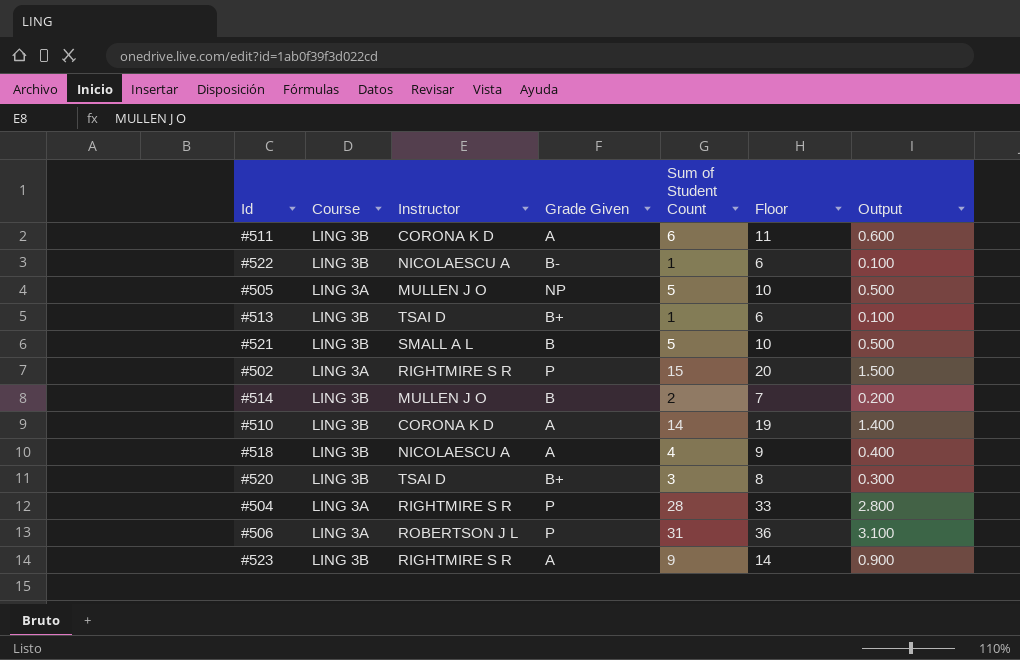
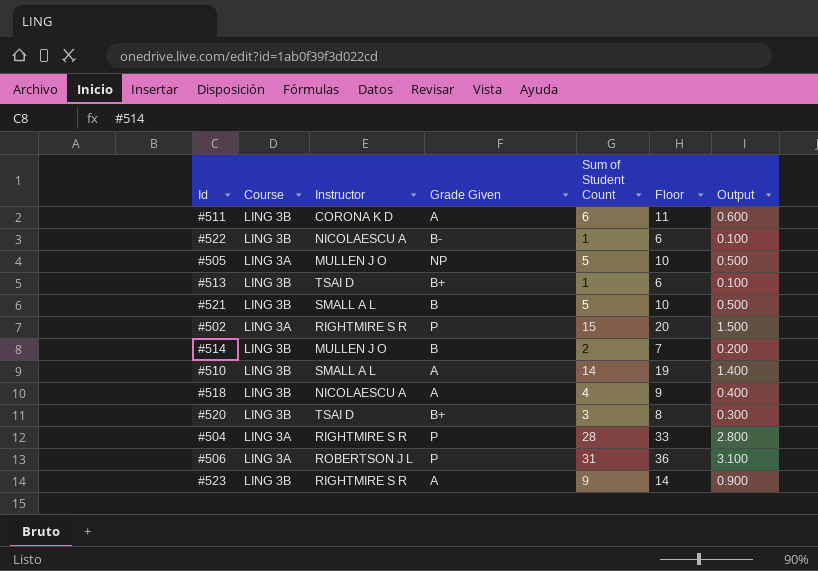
#510 | Instructor: CORONA K D -> SMALL A L

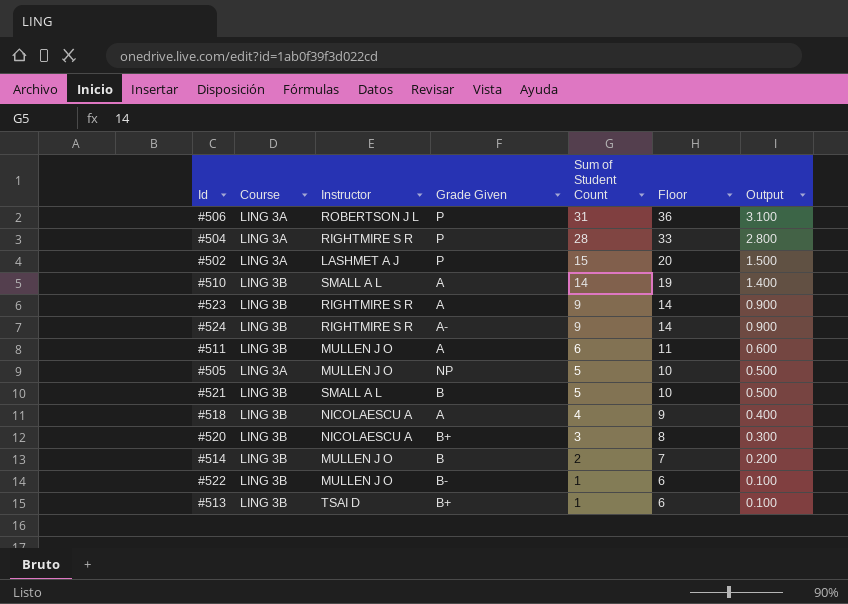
row order: none -> Sum of Student Count descending
#502 | Instructor: RIGHTMIRE S R -> LASHMET A J
row #524: none -> LING 3B | RIGHTMIRE S R | A- | 9 | 14 | 0.900
#511 | Instructor: CORONA K D -> MULLEN J O
#520 | Instructor: TSAI D -> NICOLAESCU A
#522 | Instructor: NICOLAESCU A -> MULLEN J O

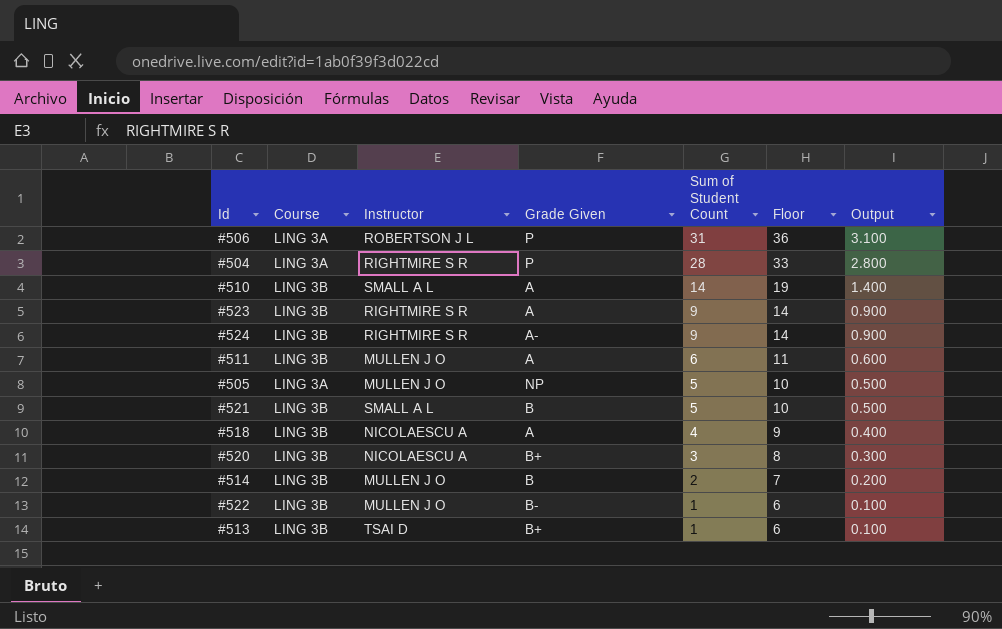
row #502: LING 3A | LASHMET A J | P | 15 | 20 | 1.500 -> none

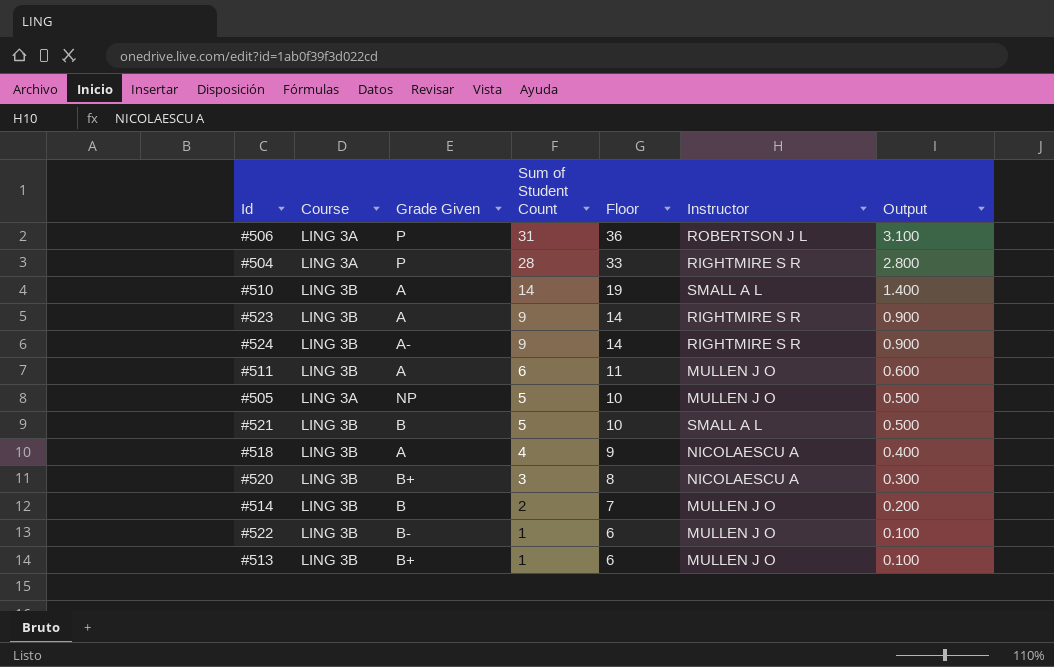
column Instructor | position: 3 -> 6
#513 | Instructor: TSAI D -> MULLEN J O

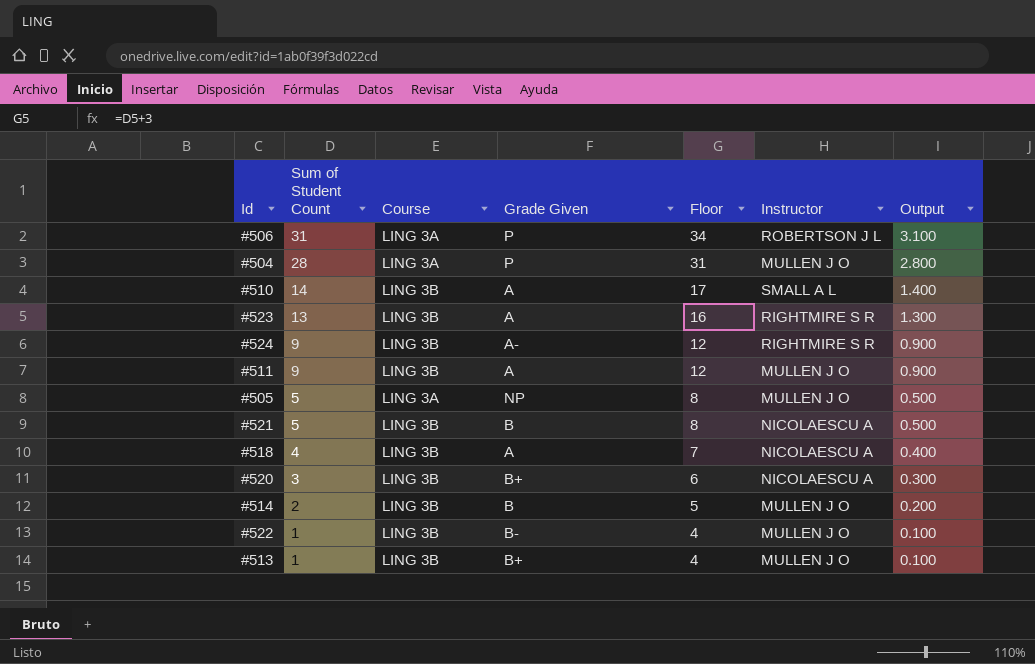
column Sum of Student Count | position: 4 -> 2
column Floor | formula: [Sum of Student Count] + 5 -> [Sum of Student Count] + 3
#504 | Instructor: RIGHTMIRE S R -> MULLEN J O
#523 | Sum of Student Count: 9 -> 13
#523 | Output: 0.900 -> 1.300
#511 | Sum of Student Count: 6 -> 9
#511 | Output: 0.600 -> 0.900
#521 | Instructor: SMALL A L -> NICOLAESCU A

